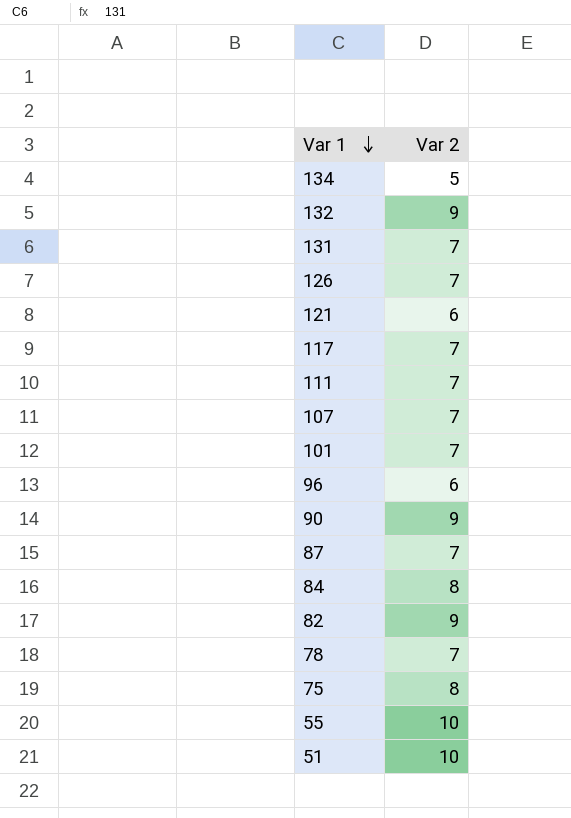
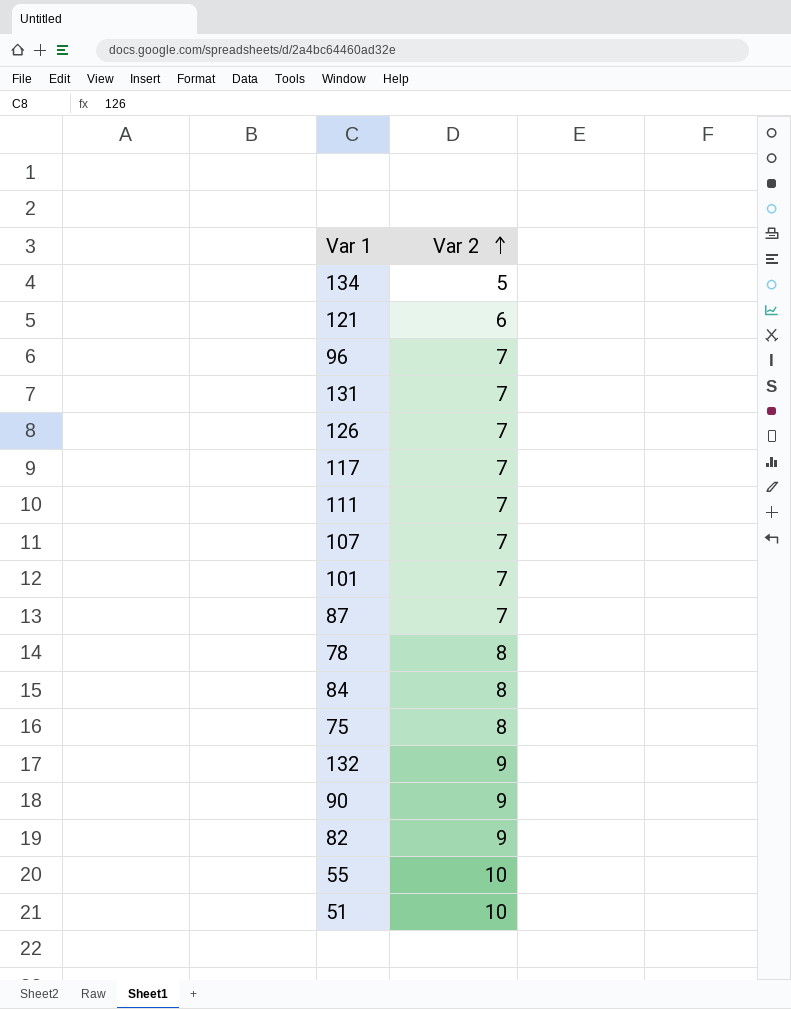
row order: Var 1 descending -> Var 2 ascending
96 | Var 2: 6 -> 7
78 | Var 2: 7 -> 8

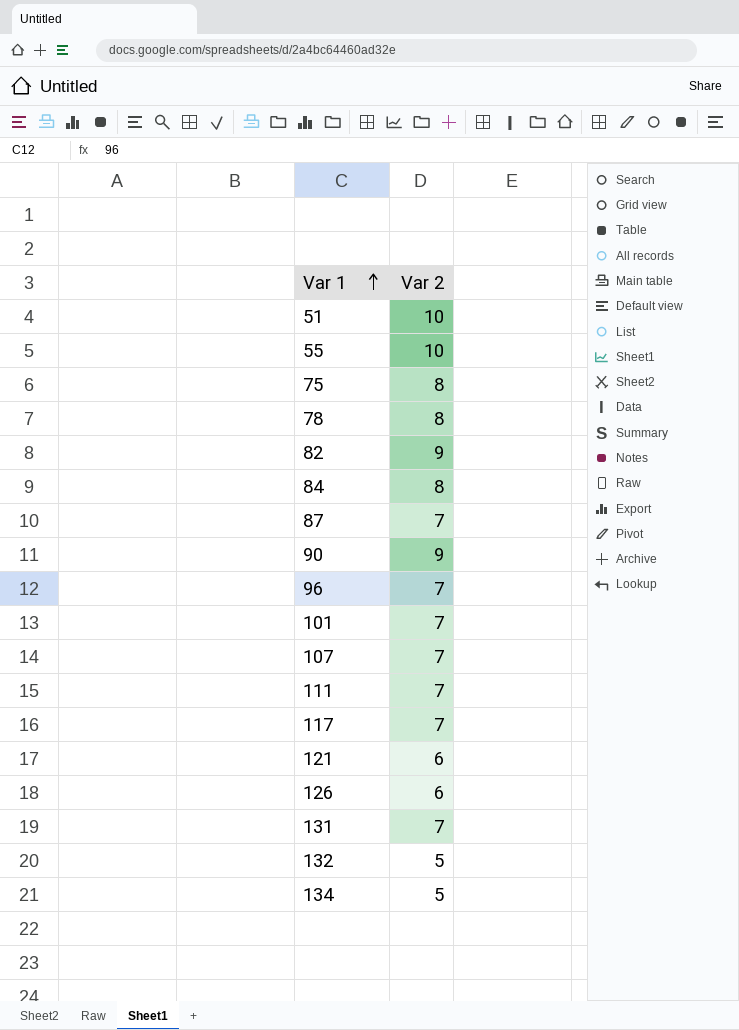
row order: Var 2 ascending -> Var 1 ascending
126 | Var 2: 7 -> 6
132 | Var 2: 9 -> 5

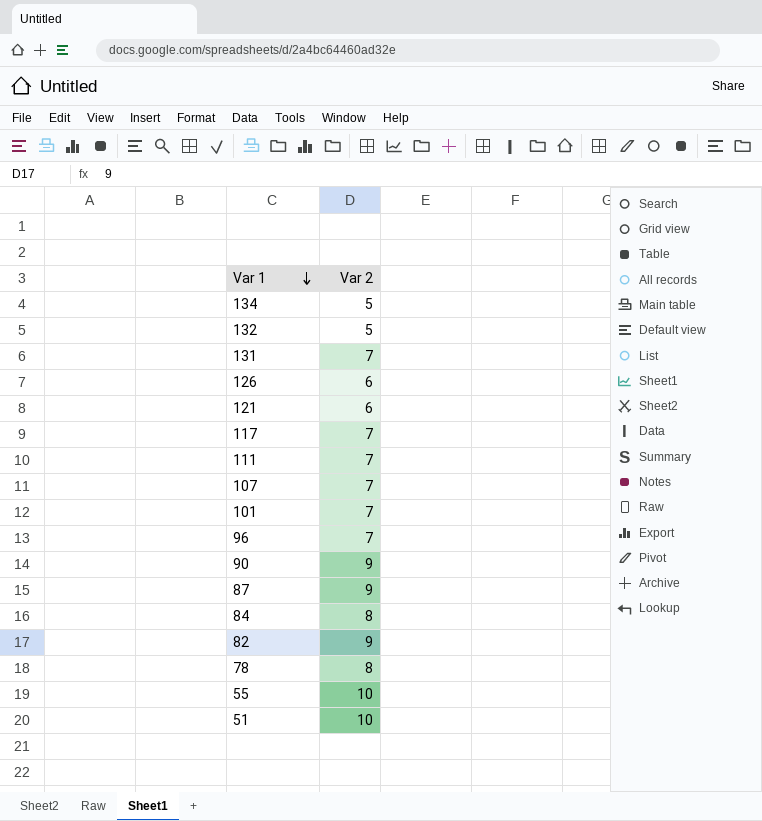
row order: Var 1 ascending -> Var 1 descending
row 75: 8 -> none
87 | Var 2: 7 -> 9

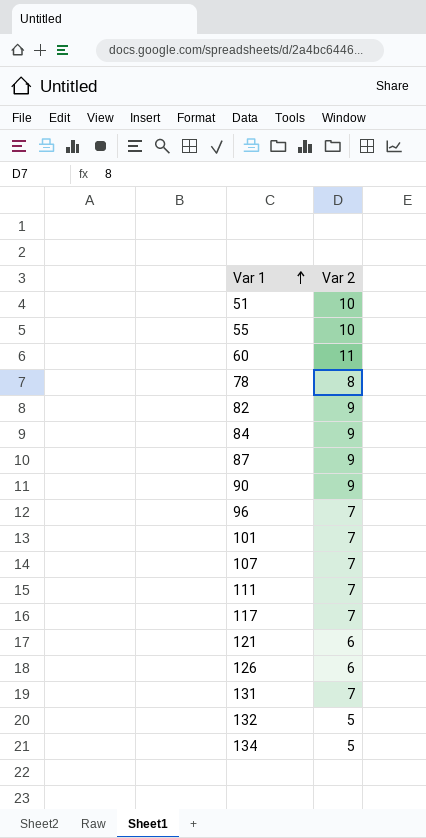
row order: Var 1 descending -> Var 1 ascending
row 60: none -> 11
84 | Var 2: 8 -> 9

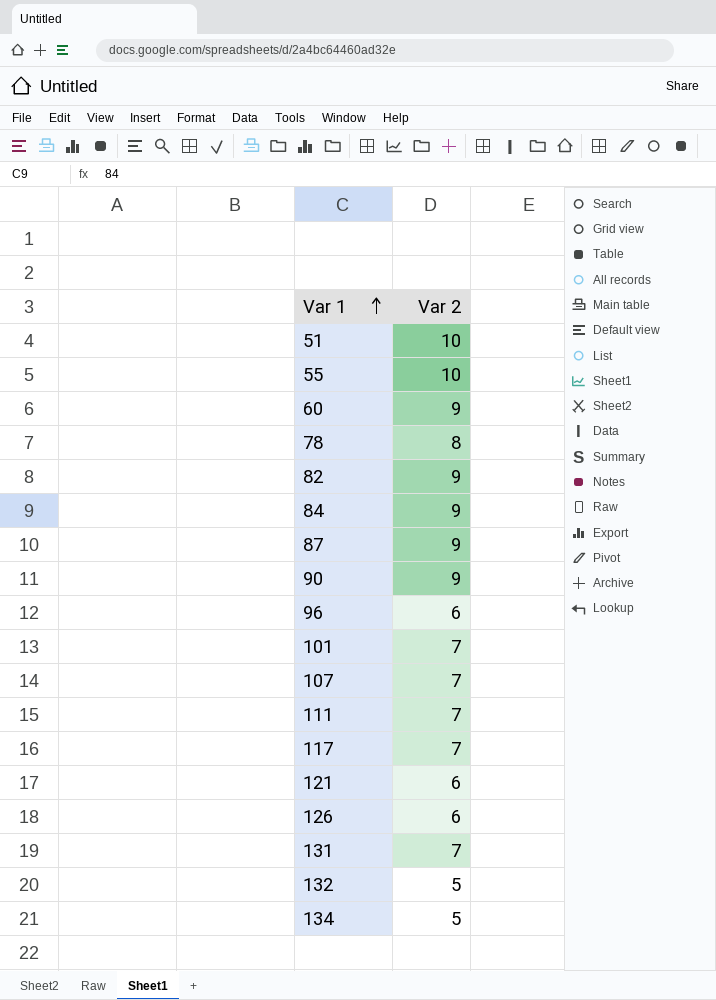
60 | Var 2: 11 -> 9
96 | Var 2: 7 -> 6

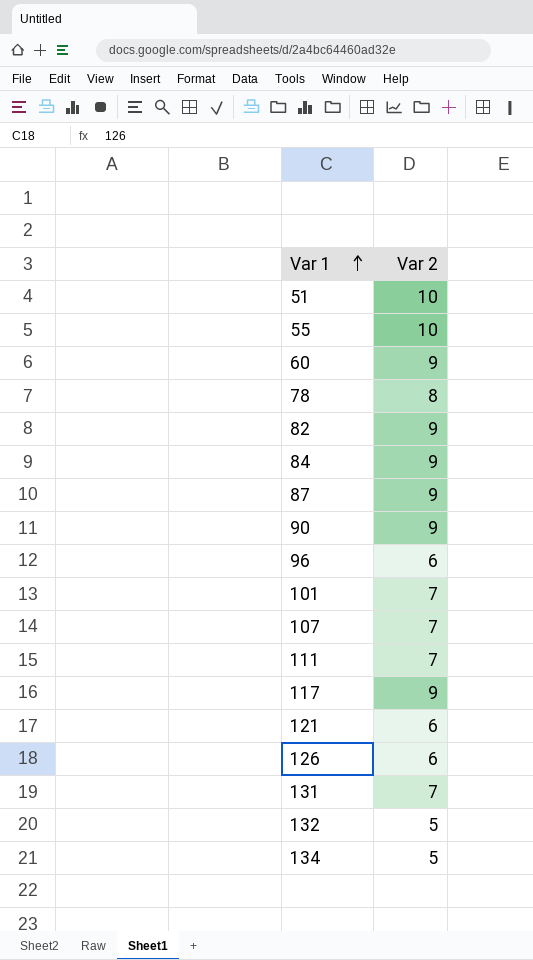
117 | Var 2: 7 -> 9

